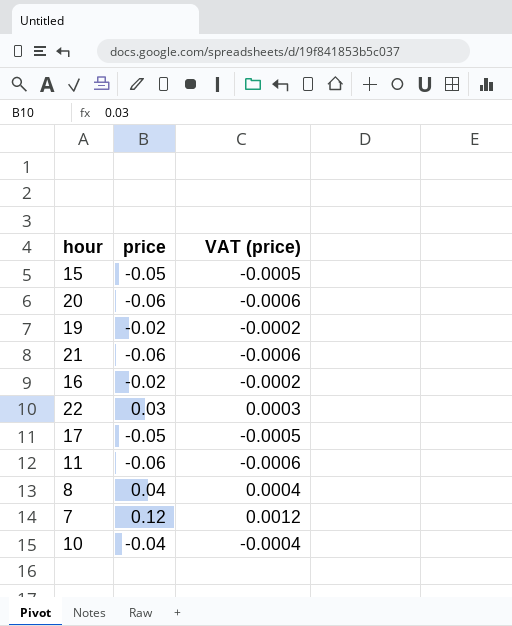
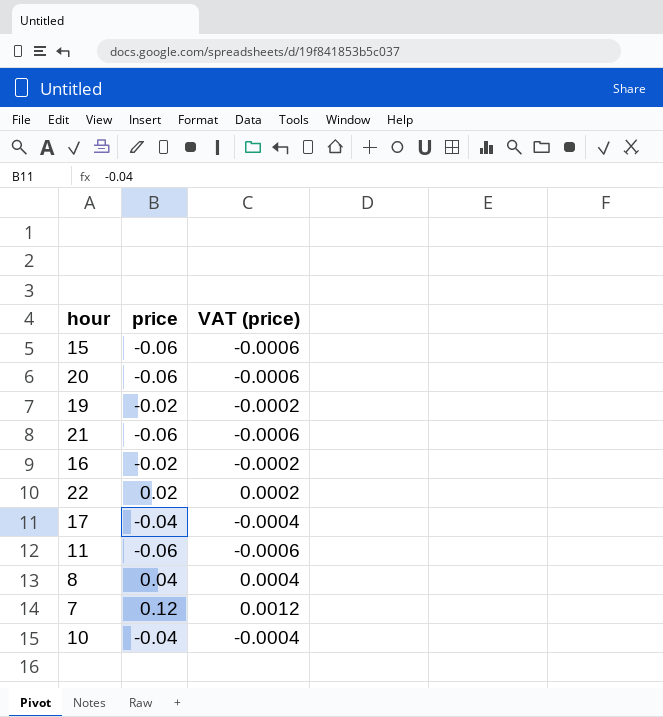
15 | price: -0.05 -> -0.06
15 | VAT (price): -0.0005 -> -0.0006
22 | price: 0.03 -> 0.02
22 | VAT (price): 0.0003 -> 0.0002
17 | price: -0.05 -> -0.04
17 | VAT (price): -0.0005 -> -0.0004

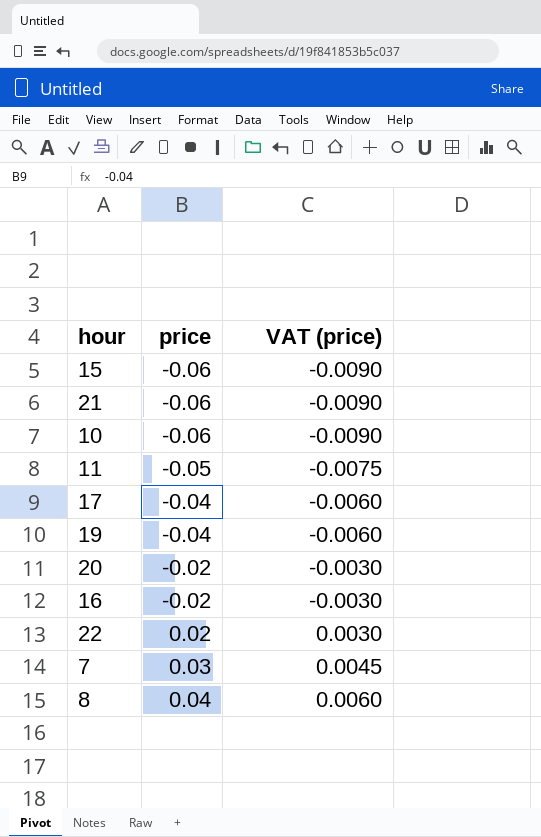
row order: none -> price ascending
column VAT (price) | formula: [price] * 0.01 -> [price] * 0.15
10 | price: -0.04 -> -0.06
11 | price: -0.06 -> -0.05
19 | price: -0.02 -> -0.04
20 | price: -0.06 -> -0.02
7 | price: 0.12 -> 0.03

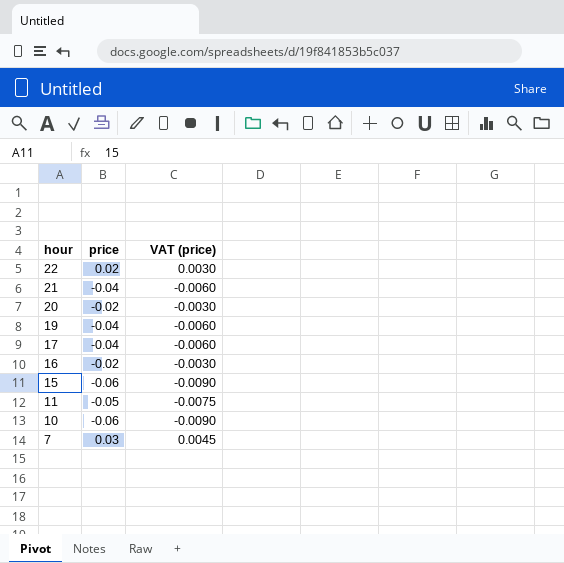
row order: price ascending -> hour descending
row 8: 0.04 | 0.0060 -> none
21 | price: -0.06 -> -0.04
21 | VAT (price): -0.0090 -> -0.0060

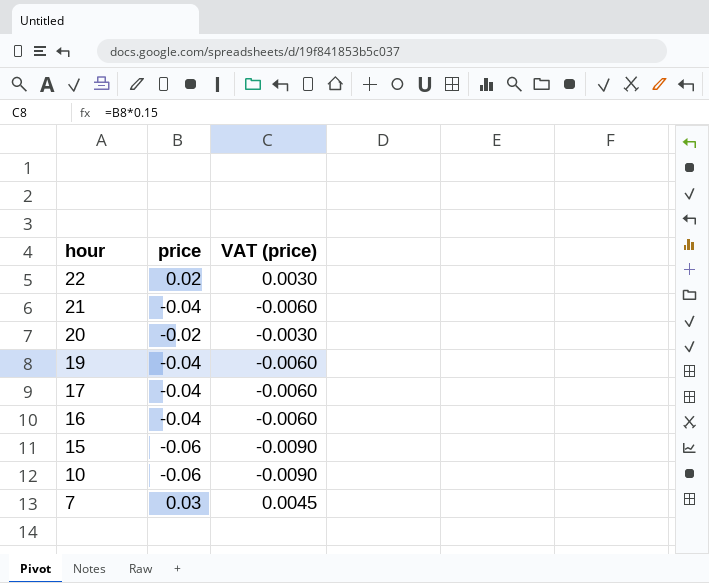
row 11: -0.05 | -0.0075 -> none
16 | price: -0.02 -> -0.04
16 | VAT (price): -0.0030 -> -0.0060

